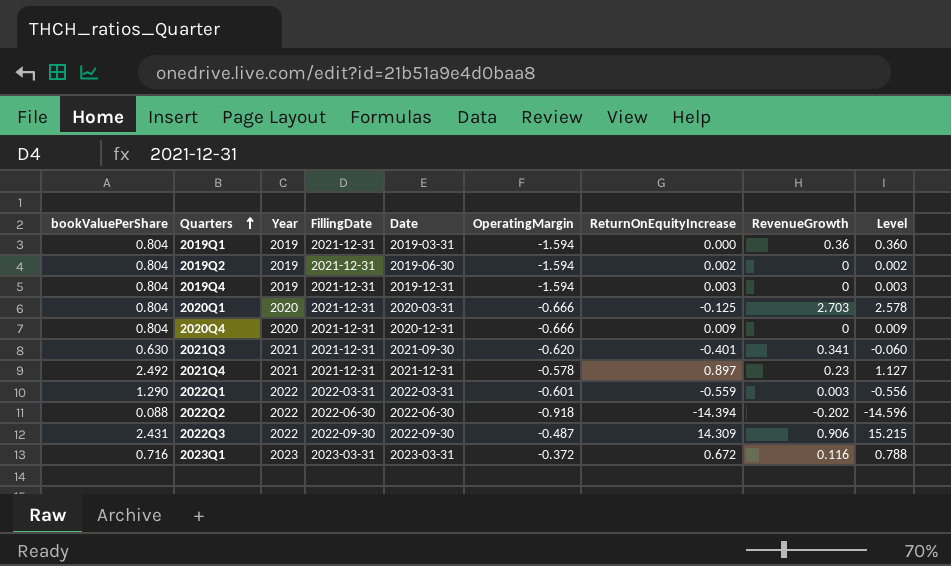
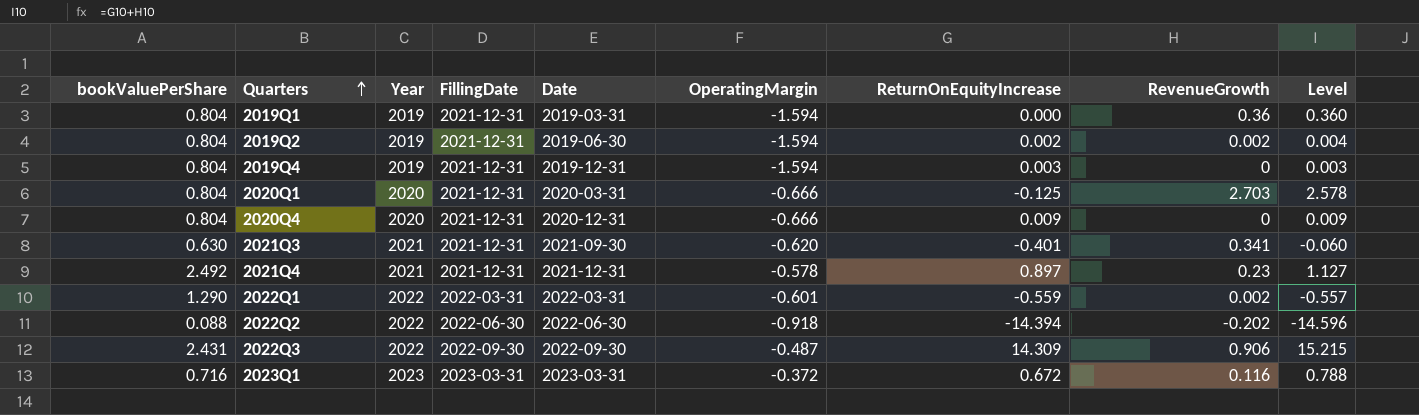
2019Q2 | RevenueGrowth: 0 -> 0.002
2019Q2 | Level: 0.002 -> 0.004
2022Q1 | RevenueGrowth: 0.003 -> 0.002
2022Q1 | Level: -0.556 -> -0.557

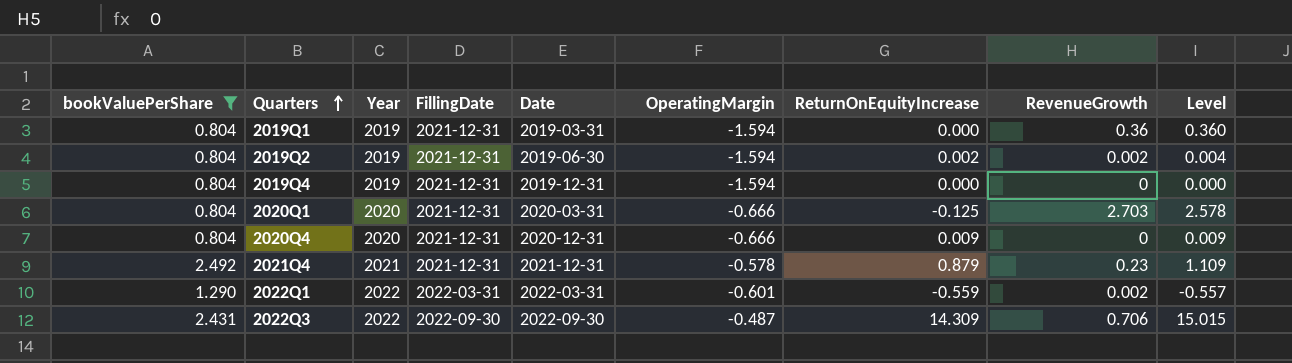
filter: none -> bookValuePerShare >= 0.804
2019Q4 | ReturnOnEquityIncrease: 0.003 -> 0.000
2019Q4 | Level: 0.003 -> 0.000
2021Q4 | ReturnOnEquityIncrease: 0.897 -> 0.879
2021Q4 | Level: 1.127 -> 1.109
2022Q3 | RevenueGrowth: 0.906 -> 0.706
2022Q3 | Level: 15.215 -> 15.015

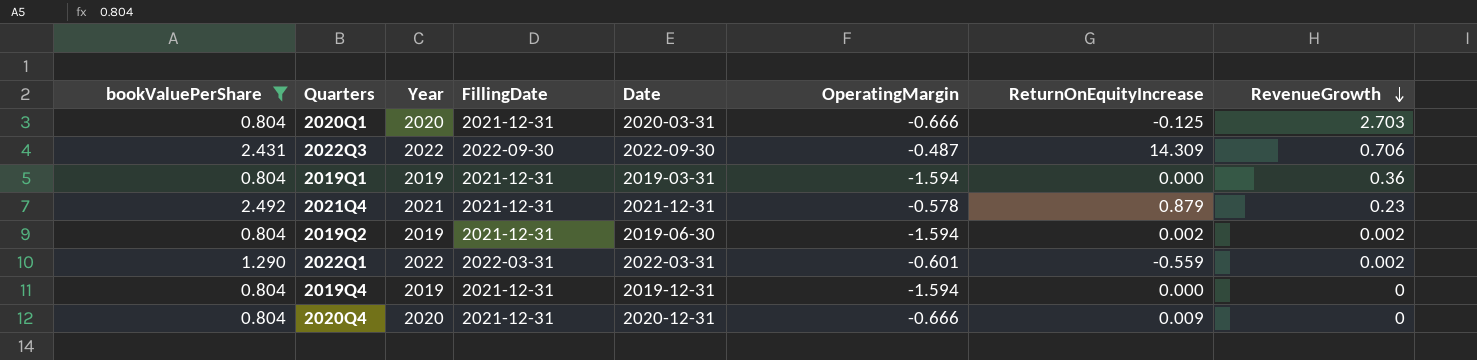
row order: Quarters ascending -> RevenueGrowth descending
column Level | formula: [ReturnOnEquityIncrease] + [RevenueGrowth] -> none

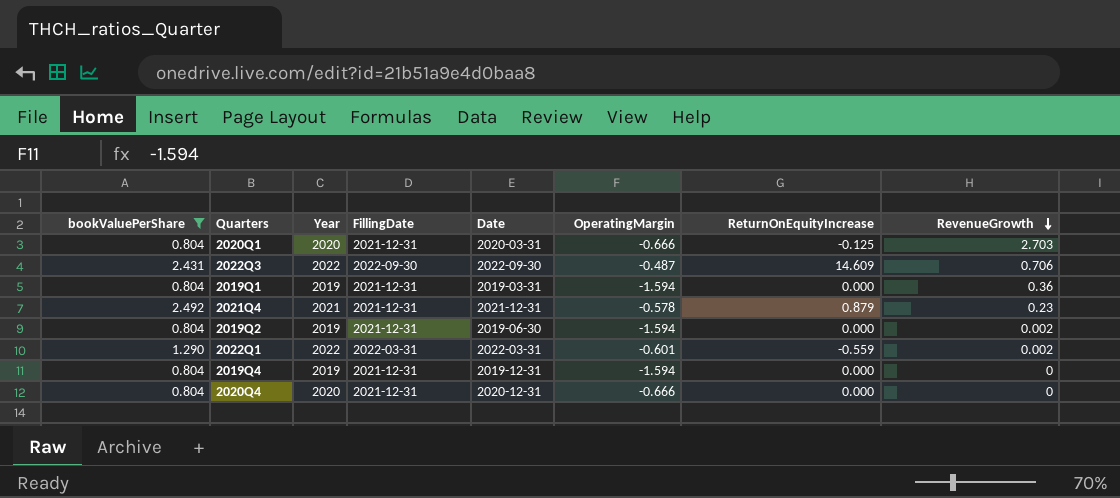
2022Q3 | ReturnOnEquityIncrease: 14.309 -> 14.609
2019Q2 | ReturnOnEquityIncrease: 0.002 -> 0.000
2020Q4 | ReturnOnEquityIncrease: 0.009 -> 0.000

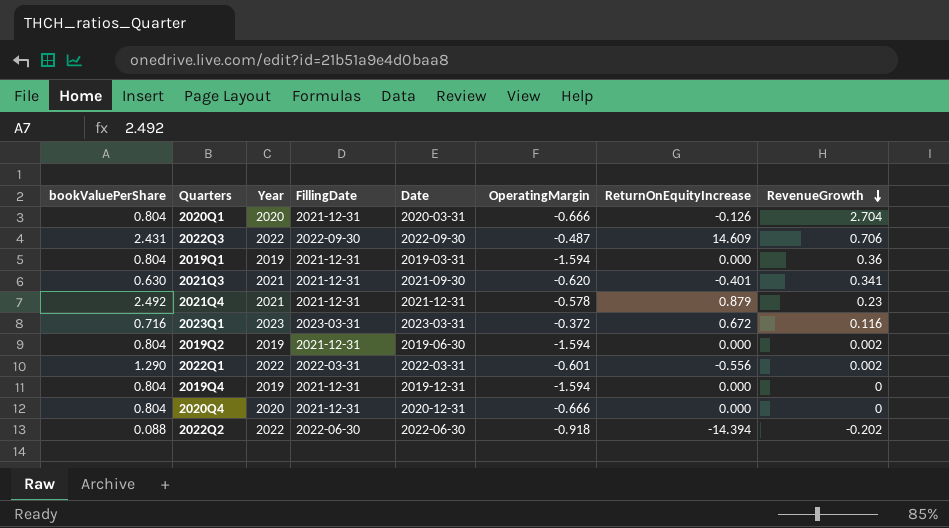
filter: bookValuePerShare >= 0.804 -> none
2020Q1 | ReturnOnEquityIncrease: -0.125 -> -0.126
2020Q1 | RevenueGrowth: 2.703 -> 2.704
2022Q1 | ReturnOnEquityIncrease: -0.559 -> -0.556

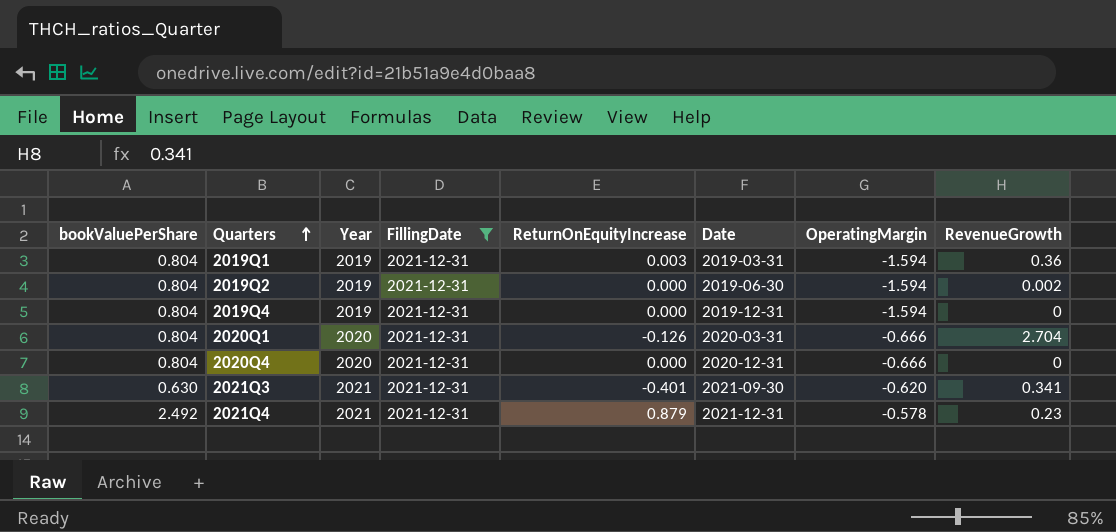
filter: none -> FillingDate = 2021-12-31
row order: RevenueGrowth descending -> Quarters ascending
column ReturnOnEquityIncrease | position: 7 -> 5
2019Q1 | ReturnOnEquityIncrease: 0.000 -> 0.003

